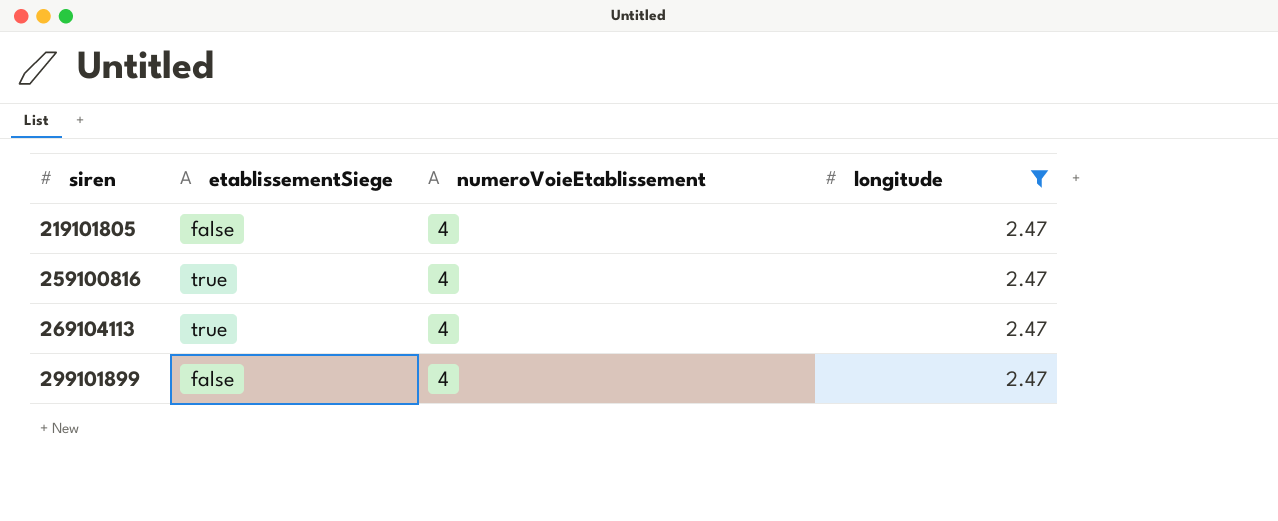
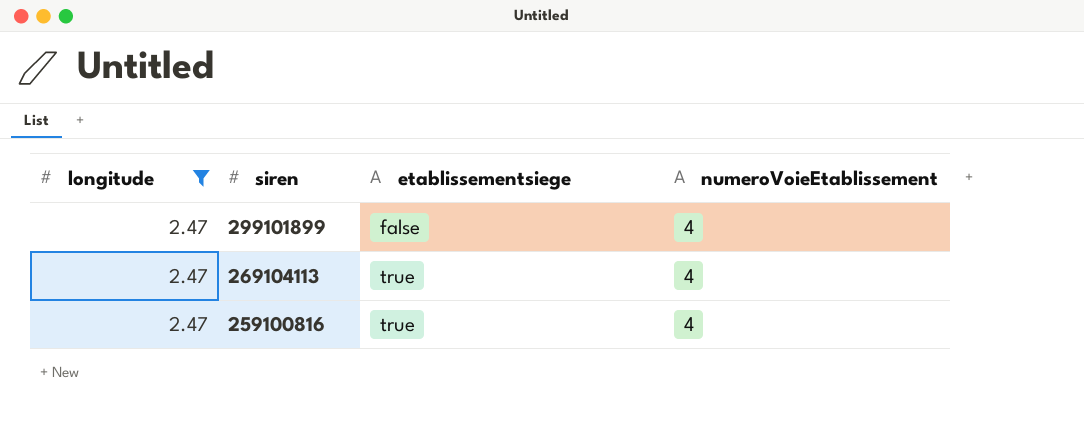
row order: siren ascending -> siren descending
column longitude | position: 4 -> 1
column name: etablissementSiege -> etablissementsiege
row 219101805: false | 4 | 2.47 -> none

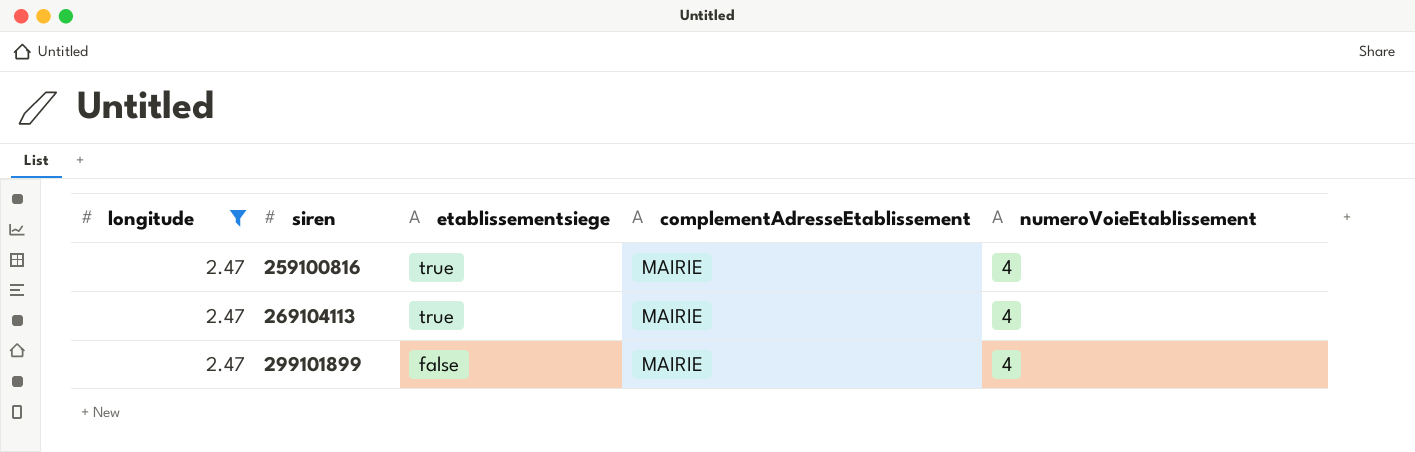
row order: siren descending -> siren ascending
column complementAdresseEtablissement | position: none -> 4

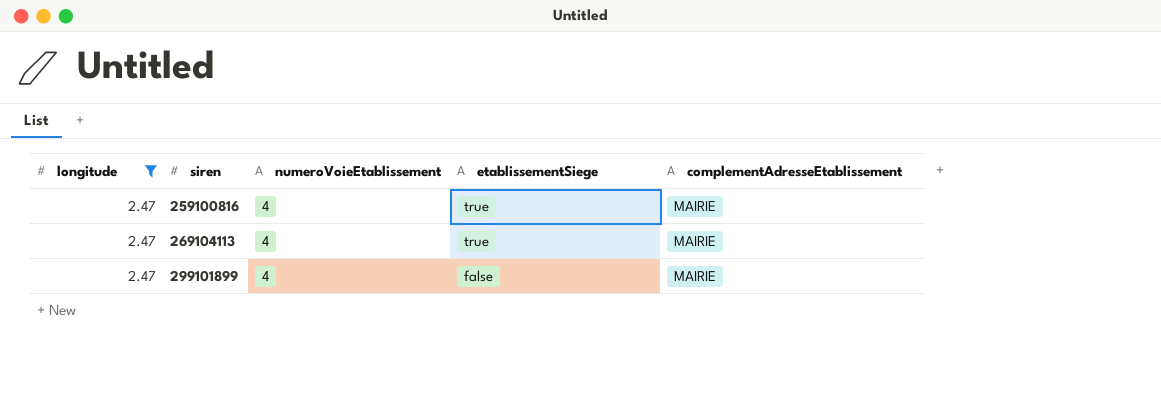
column numeroVoieEtablissement | position: 5 -> 3
column name: etablissementsiege -> etablissementSiege

